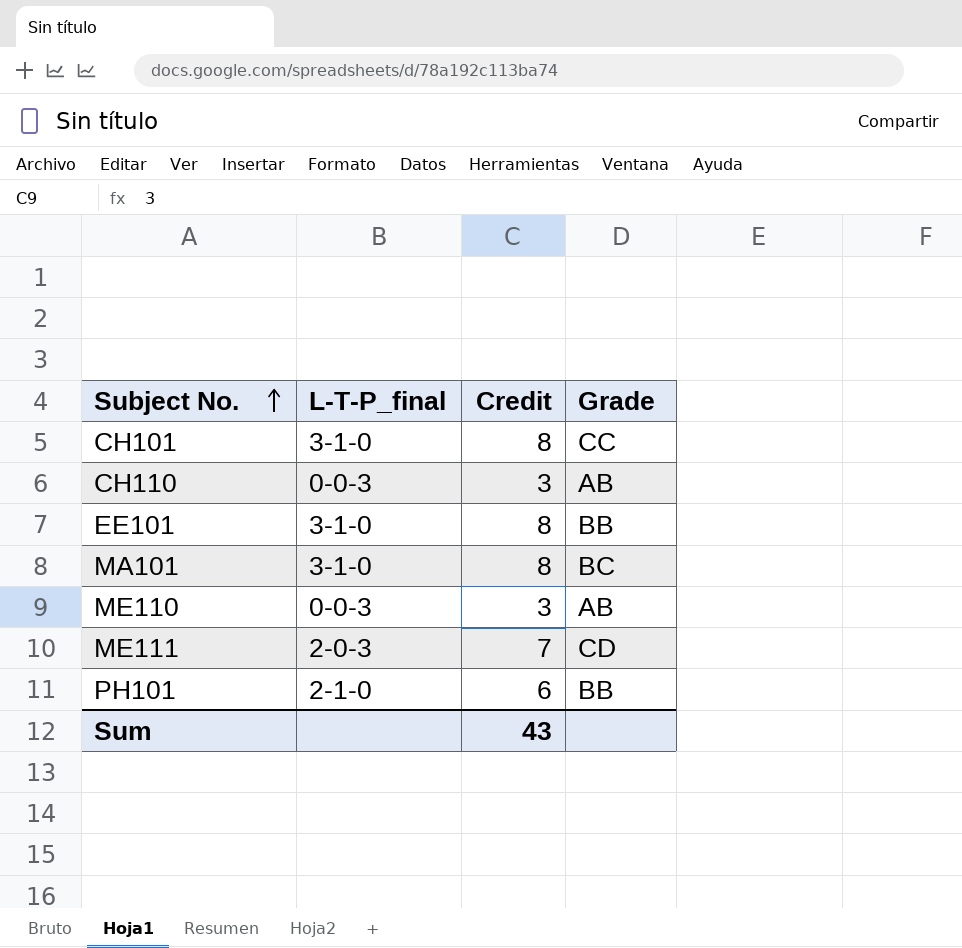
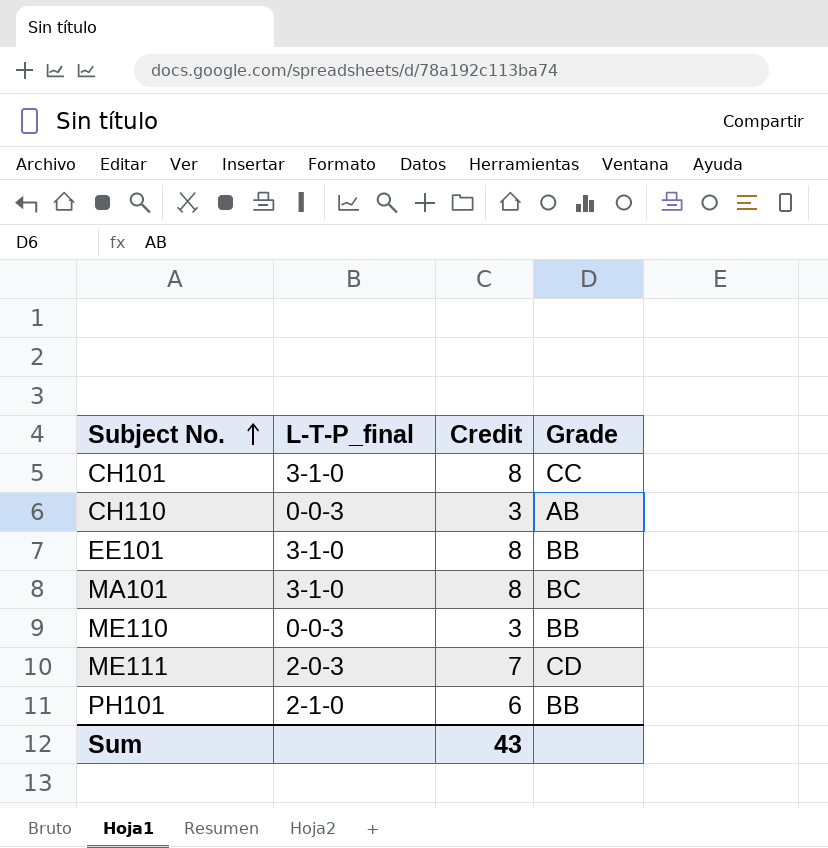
ME110 | Grade: AB -> BB

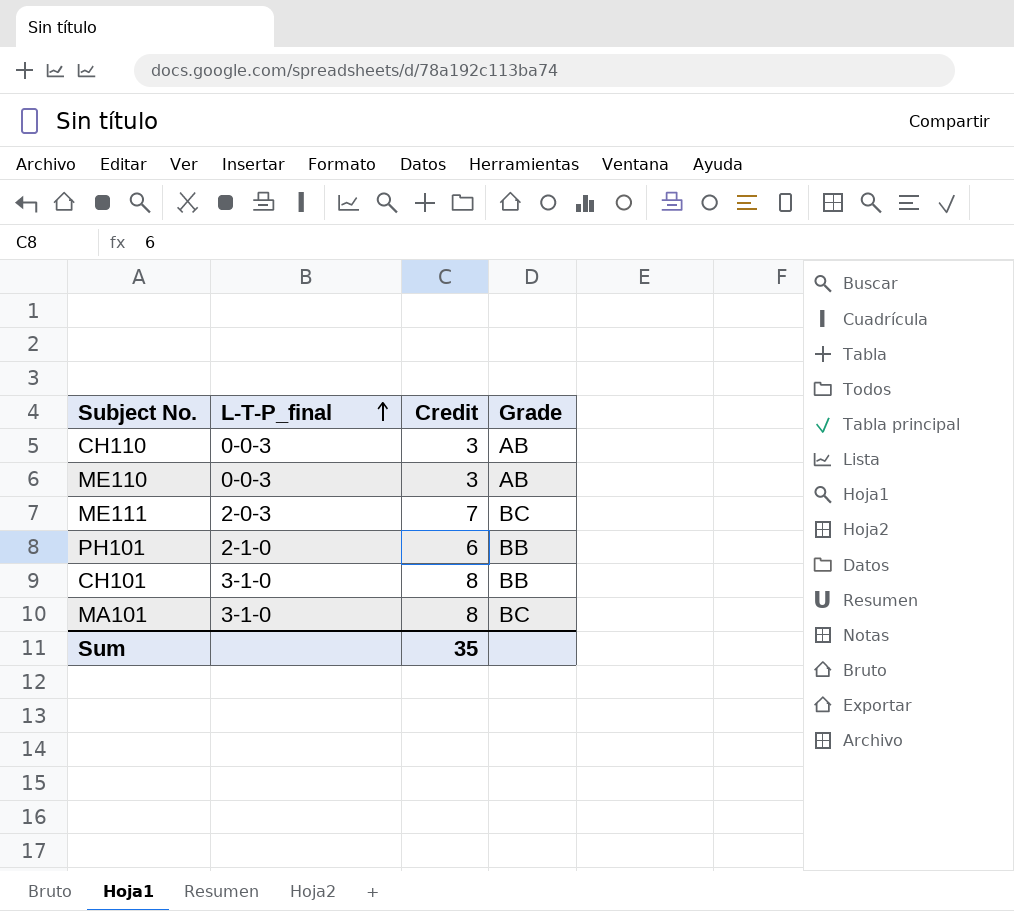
row order: Subject No. ascending -> L-T-P_final ascending
row EE101: 3-1-0 | 8 | BB -> none
ME110 | Grade: BB -> AB
ME111 | Grade: CD -> BC
CH101 | Grade: CC -> BB
Sum | Credit: 43 -> 35

